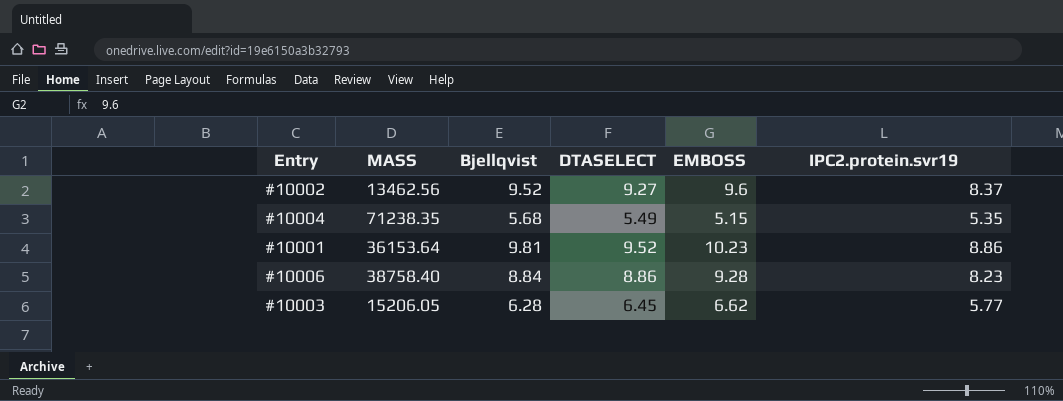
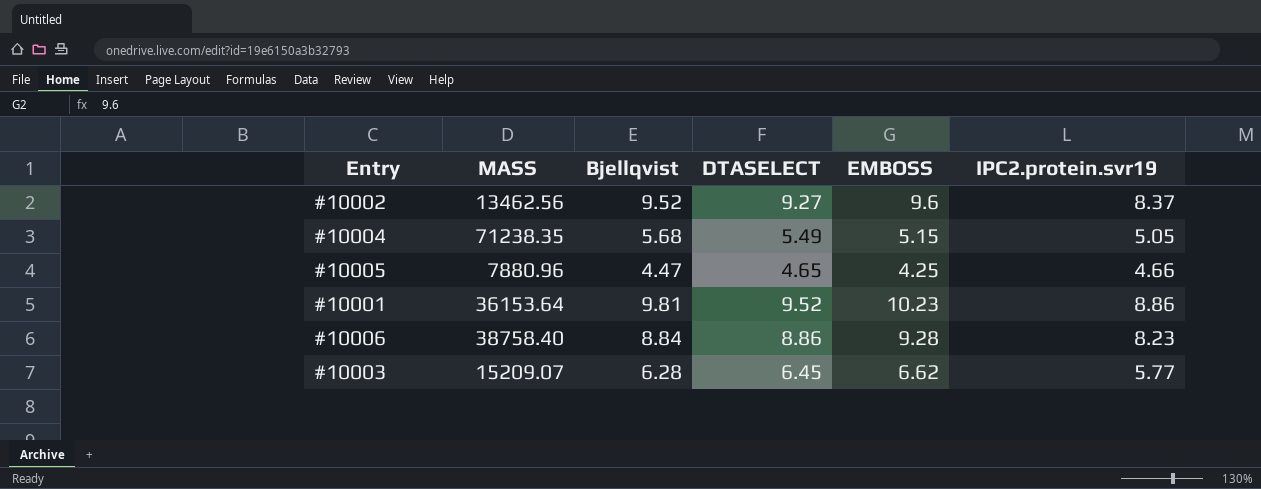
#10004 | IPC2.protein.svr19: 5.35 -> 5.05
row #10005: none -> 7880.96 | 4.47 | 4.65 | 4.25 | 4.66
#10003 | MASS: 15206.05 -> 15209.07

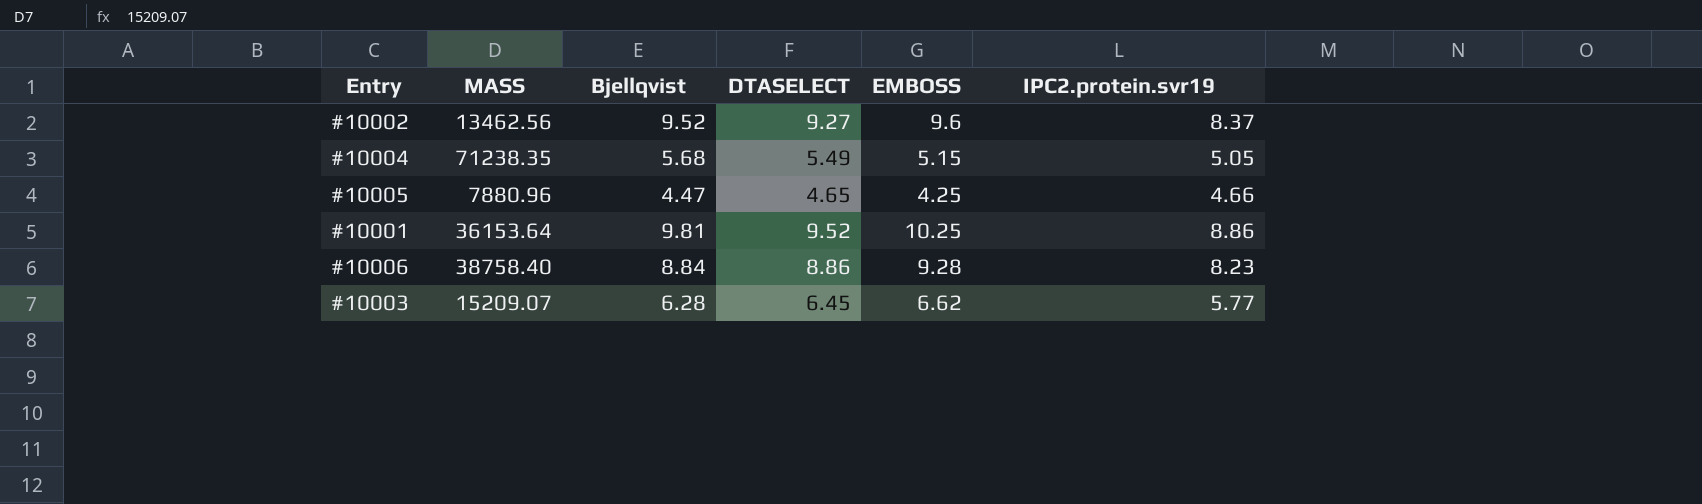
#10001 | EMBOSS: 10.23 -> 10.25

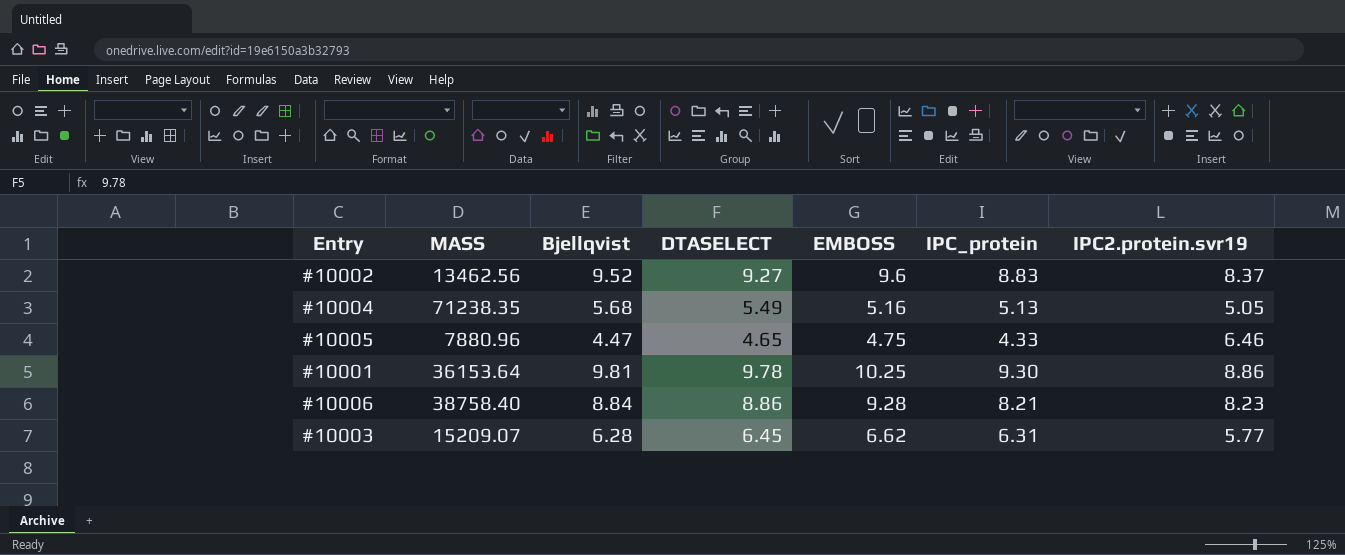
column IPC_protein | position: none -> 6
#10004 | EMBOSS: 5.15 -> 5.16
#10005 | EMBOSS: 4.25 -> 4.75
#10005 | IPC2.protein.svr19: 4.66 -> 6.46
#10001 | DTASELECT: 9.52 -> 9.78

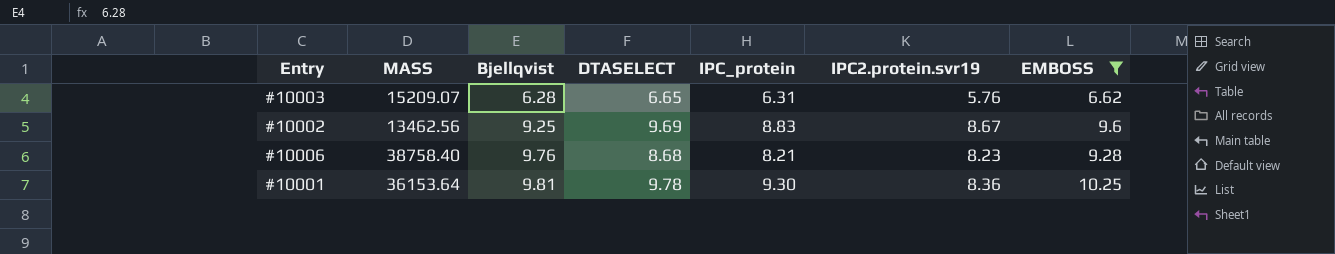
filter: none -> EMBOSS >= 6.62
row order: none -> Bjellqvist ascending
column EMBOSS | position: 5 -> 7
#10003 | DTASELECT: 6.45 -> 6.65
#10003 | IPC2.protein.svr19: 5.77 -> 5.76
#10002 | Bjellqvist: 9.52 -> 9.25
#10002 | DTASELECT: 9.27 -> 9.69
#10002 | IPC2.protein.svr19: 8.37 -> 8.67
#10006 | Bjellqvist: 8.84 -> 9.76
#10006 | DTASELECT: 8.86 -> 8.68
#10001 | IPC2.protein.svr19: 8.86 -> 8.36

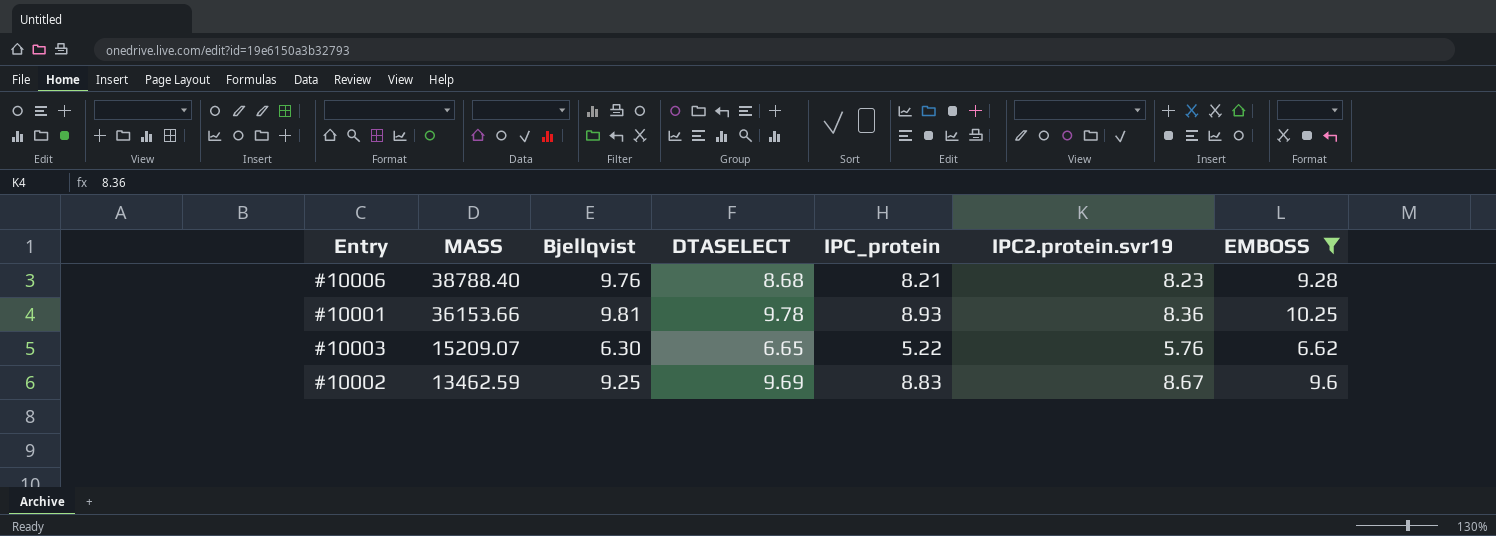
row order: Bjellqvist ascending -> MASS descending
#10006 | MASS: 38758.40 -> 38788.40
#10001 | MASS: 36153.64 -> 36153.66
#10001 | IPC_protein: 9.30 -> 8.93
#10003 | Bjellqvist: 6.28 -> 6.30
#10003 | IPC_protein: 6.31 -> 5.22
#10002 | MASS: 13462.56 -> 13462.59

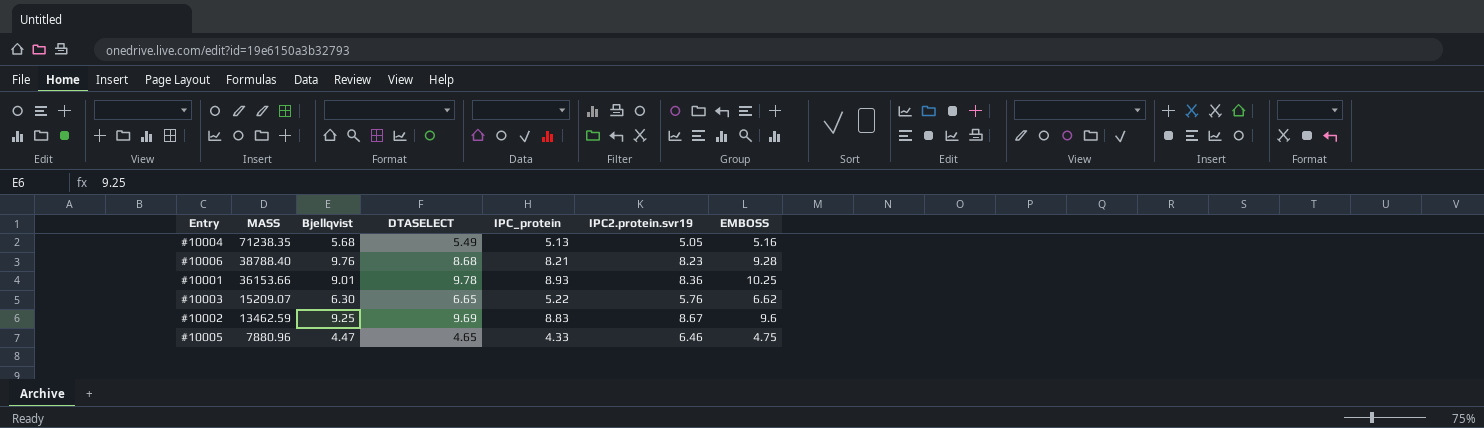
filter: EMBOSS >= 6.62 -> none
#10001 | Bjellqvist: 9.81 -> 9.01

